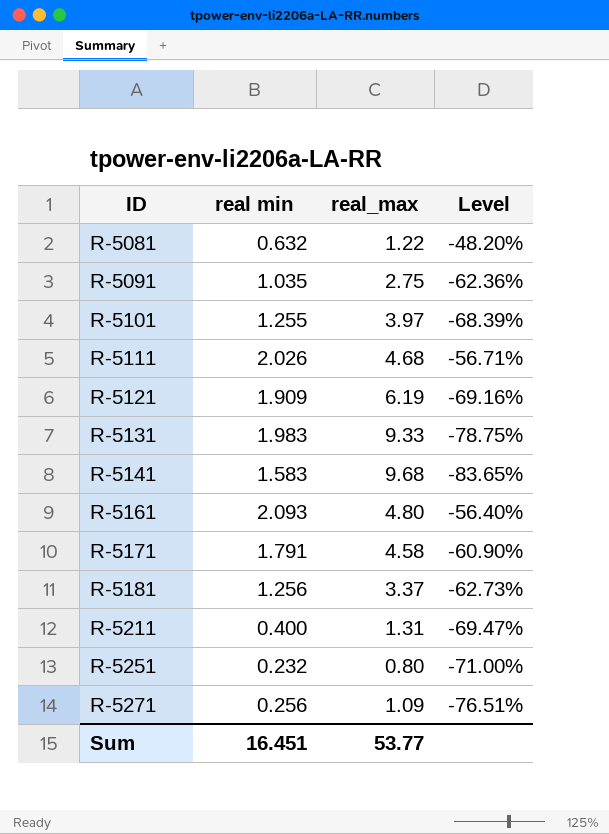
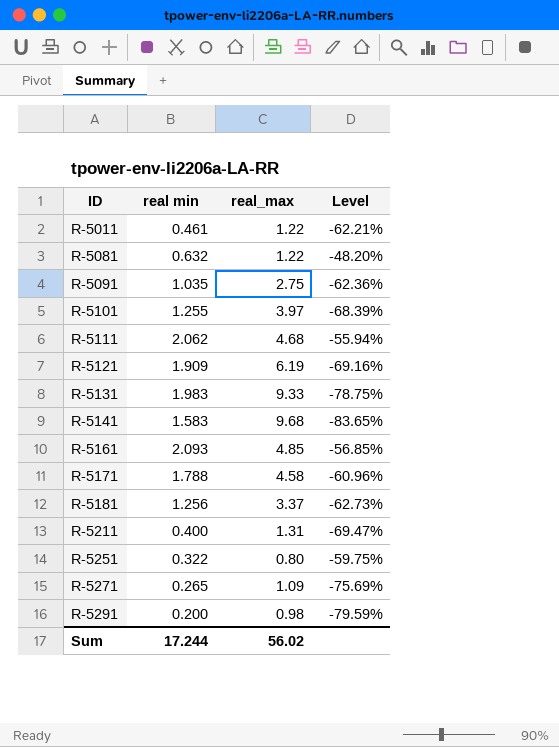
row R-5011: none -> 0.461 | 1.22 | -62.21%
R-5111 | real min: 2.026 -> 2.062
R-5111 | Level: -56.71% -> -55.94%
R-5161 | real_max: 4.80 -> 4.85
R-5161 | Level: -56.40% -> -56.85%
R-5171 | real min: 1.791 -> 1.788
R-5171 | Level: -60.90% -> -60.96%
R-5251 | real min: 0.232 -> 0.322
R-5251 | Level: -71.00% -> -59.75%
R-5271 | real min: 0.256 -> 0.265
R-5271 | Level: -76.51% -> -75.69%
row R-5291: none -> 0.200 | 0.98 | -79.59%
Sum | real min: 16.451 -> 17.244
Sum | real_max: 53.77 -> 56.02

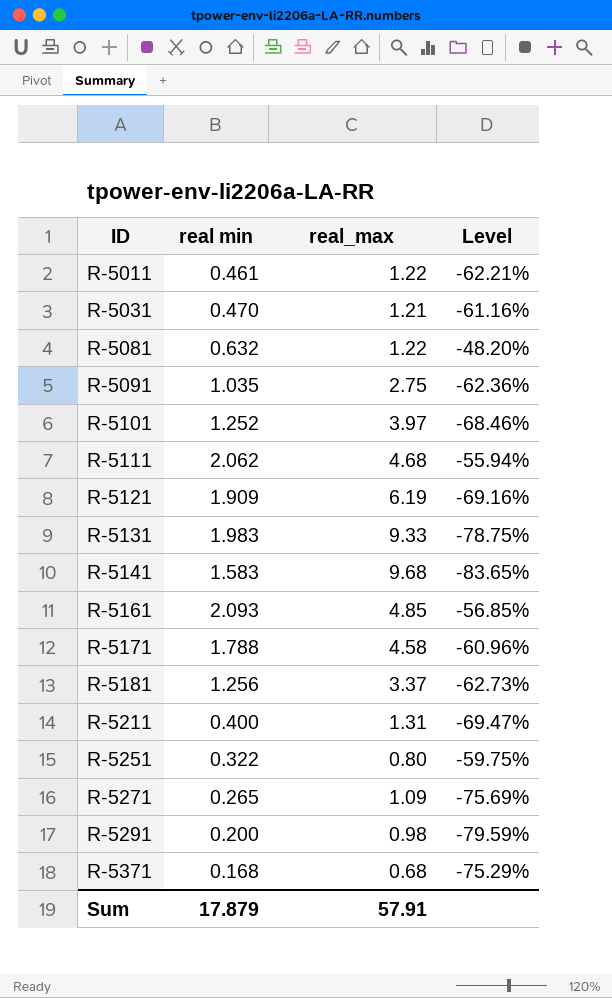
row R-5031: none -> 0.470 | 1.21 | -61.16%
R-5101 | real min: 1.255 -> 1.252
R-5101 | Level: -68.39% -> -68.46%
row R-5371: none -> 0.168 | 0.68 | -75.29%
Sum | real min: 17.244 -> 17.879
Sum | real_max: 56.02 -> 57.91

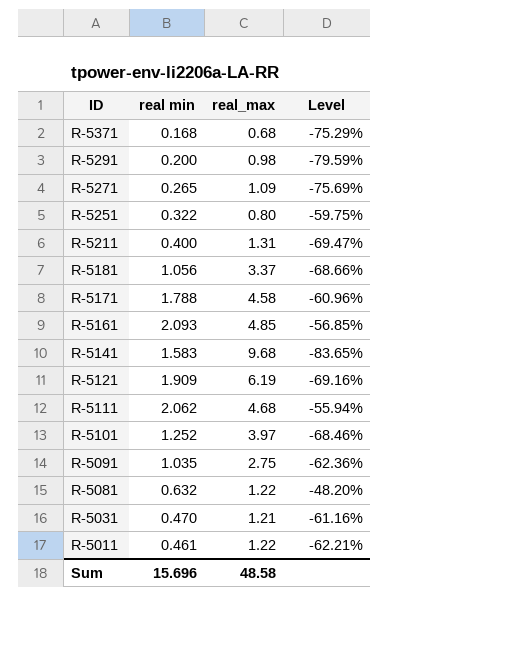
row order: ID ascending -> ID descending
row R-5131: 1.983 | 9.33 | -78.75% -> none
R-5181 | real min: 1.256 -> 1.056
R-5181 | Level: -62.73% -> -68.66%
Sum | real min: 17.879 -> 15.696
Sum | real_max: 57.91 -> 48.58

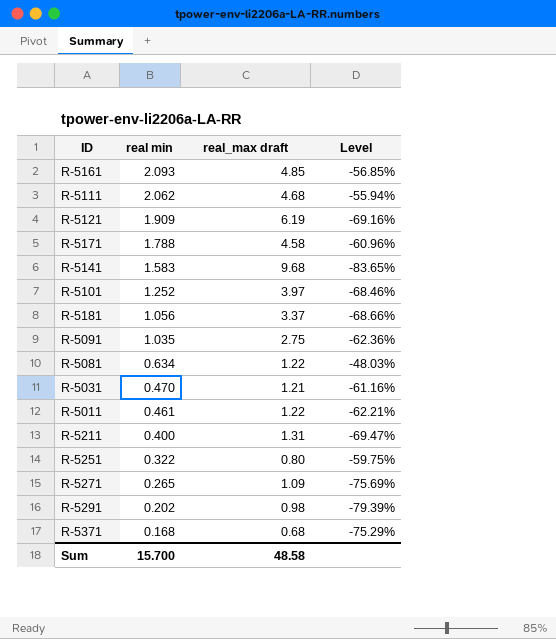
row order: ID descending -> real min descending
column name: real_max -> real_max draft
R-5081 | real min: 0.632 -> 0.634
R-5081 | Level: -48.20% -> -48.03%
R-5291 | real min: 0.200 -> 0.202
R-5291 | Level: -79.59% -> -79.39%
Sum | real min: 15.696 -> 15.700

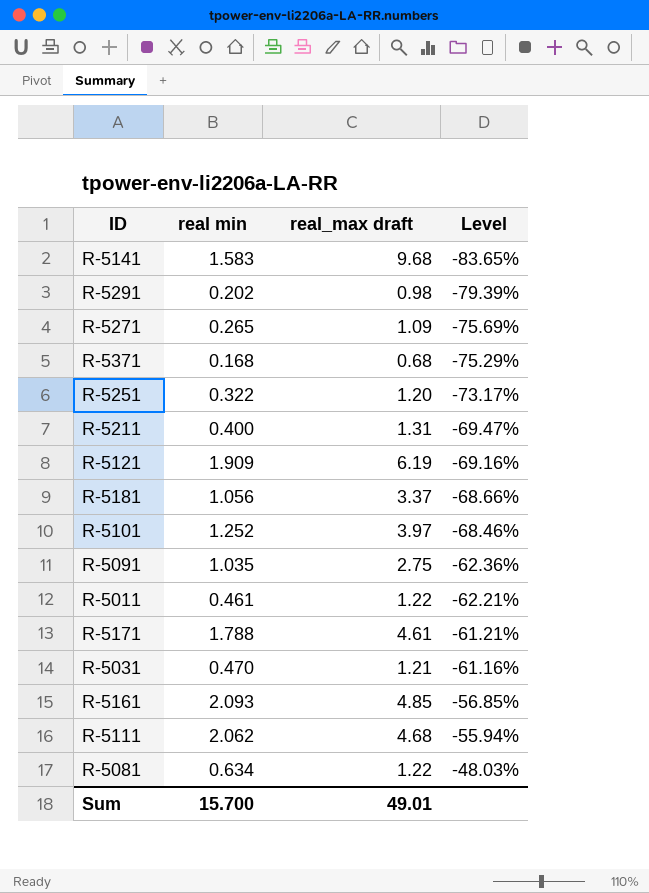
row order: real min descending -> Level ascending
R-5251 | real_max draft: 0.80 -> 1.20
R-5251 | Level: -59.75% -> -73.17%
R-5171 | real_max draft: 4.58 -> 4.61
R-5171 | Level: -60.96% -> -61.21%
Sum | real_max draft: 48.58 -> 49.01

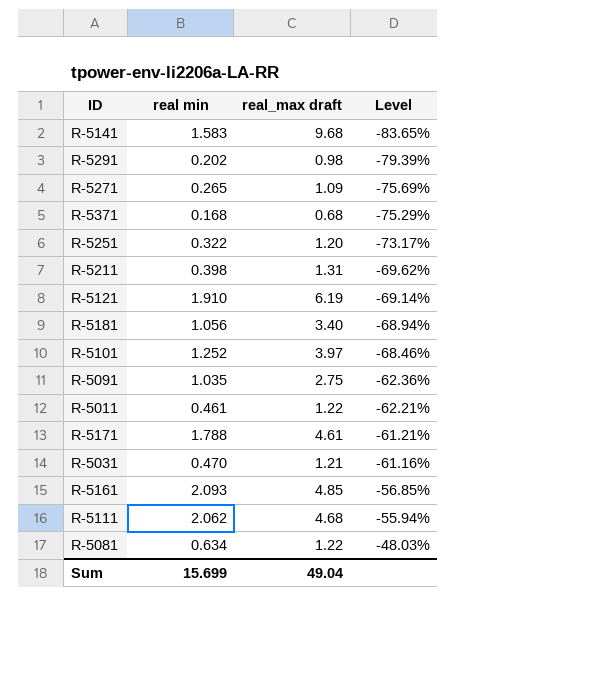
R-5211 | real min: 0.400 -> 0.398
R-5211 | Level: -69.47% -> -69.62%
R-5121 | real min: 1.909 -> 1.910
R-5121 | Level: -69.16% -> -69.14%
R-5181 | real_max draft: 3.37 -> 3.40
R-5181 | Level: -68.66% -> -68.94%
Sum | real min: 15.700 -> 15.699
Sum | real_max draft: 49.01 -> 49.04

